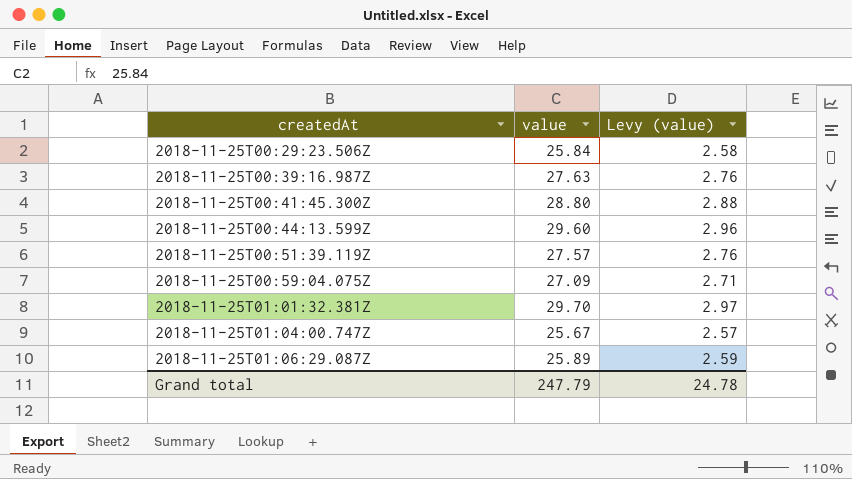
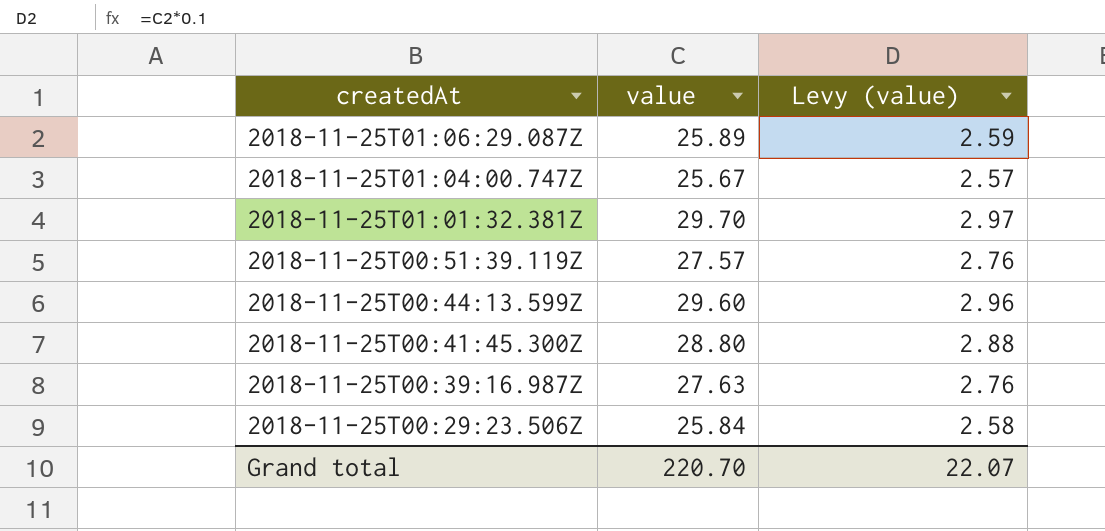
row order: createdAt ascending -> createdAt descending
row 2018-11-25T00:59:04.075Z: 27.09 | 2.71 -> none
Grand total | value: 247.79 -> 220.70
Grand total | Levy (value): 24.78 -> 22.07

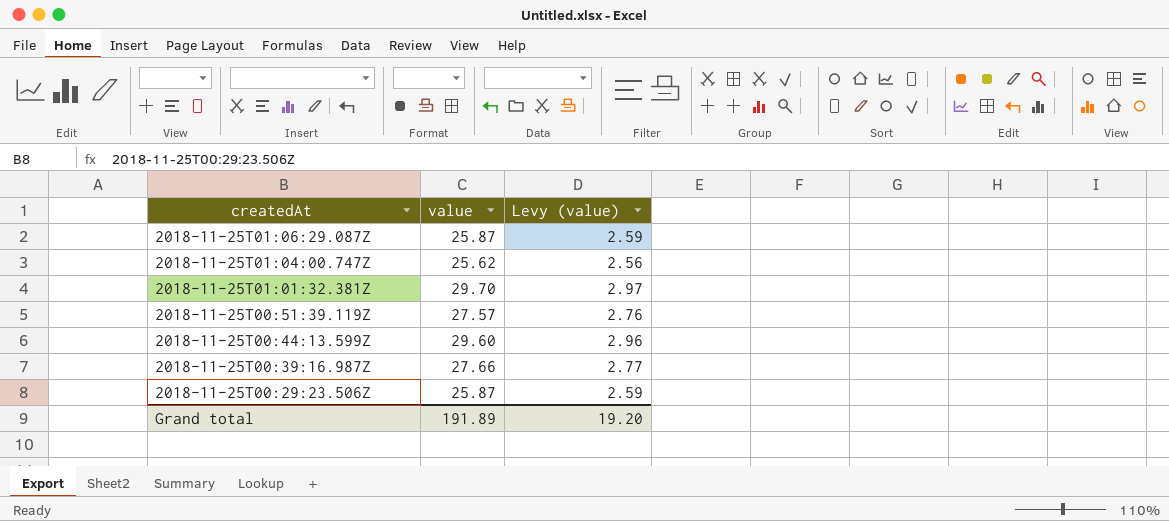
row 2018-11-25T00:41:45.300Z: 28.80 | 2.88 -> none
2018-11-25T01:06:29.087Z | value: 25.89 -> 25.87
2018-11-25T01:04:00.747Z | value: 25.67 -> 25.62
2018-11-25T01:04:00.747Z | Levy (value): 2.57 -> 2.56
2018-11-25T00:39:16.987Z | value: 27.63 -> 27.66
2018-11-25T00:39:16.987Z | Levy (value): 2.76 -> 2.77
2018-11-25T00:29:23.506Z | value: 25.84 -> 25.87
2018-11-25T00:29:23.506Z | Levy (value): 2.58 -> 2.59
Grand total | value: 220.70 -> 191.89
Grand total | Levy (value): 22.07 -> 19.20

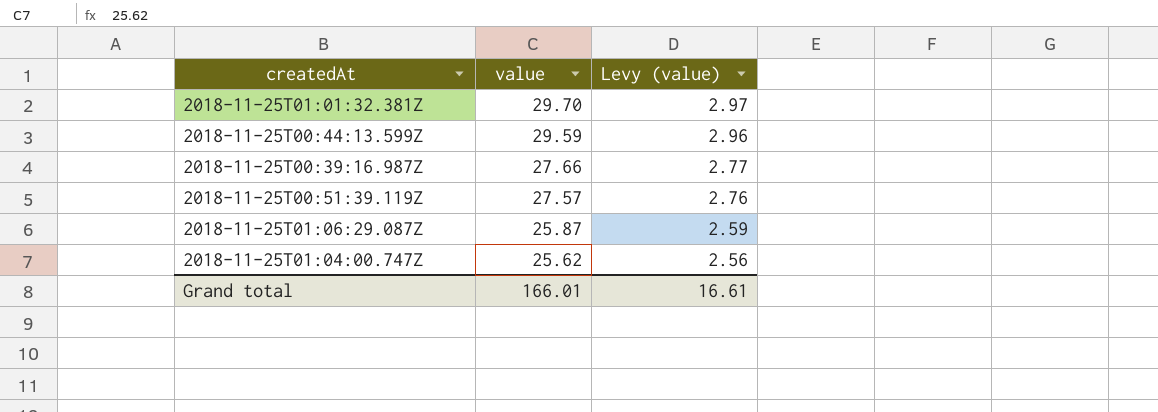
row order: createdAt descending -> value descending
row 2018-11-25T00:29:23.506Z: 25.87 | 2.59 -> none
2018-11-25T00:44:13.599Z | value: 29.60 -> 29.59
Grand total | value: 191.89 -> 166.01
Grand total | Levy (value): 19.20 -> 16.61

